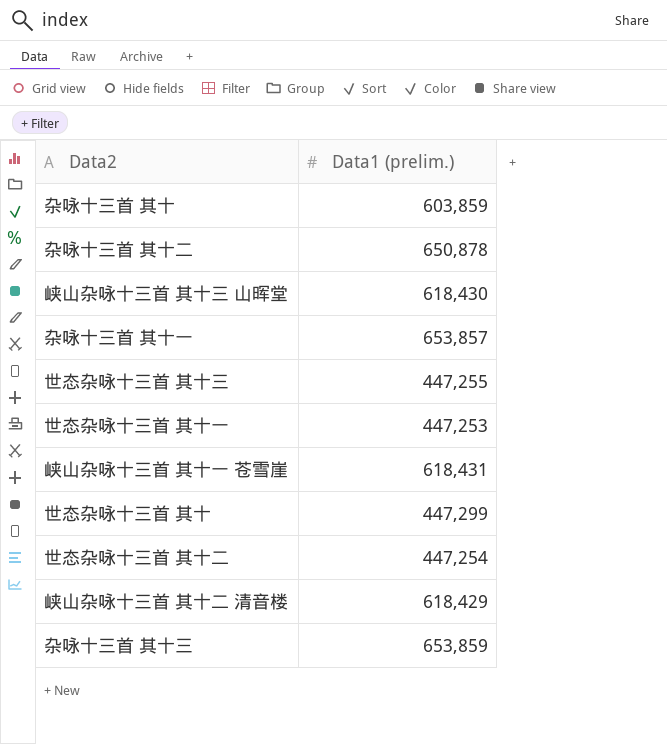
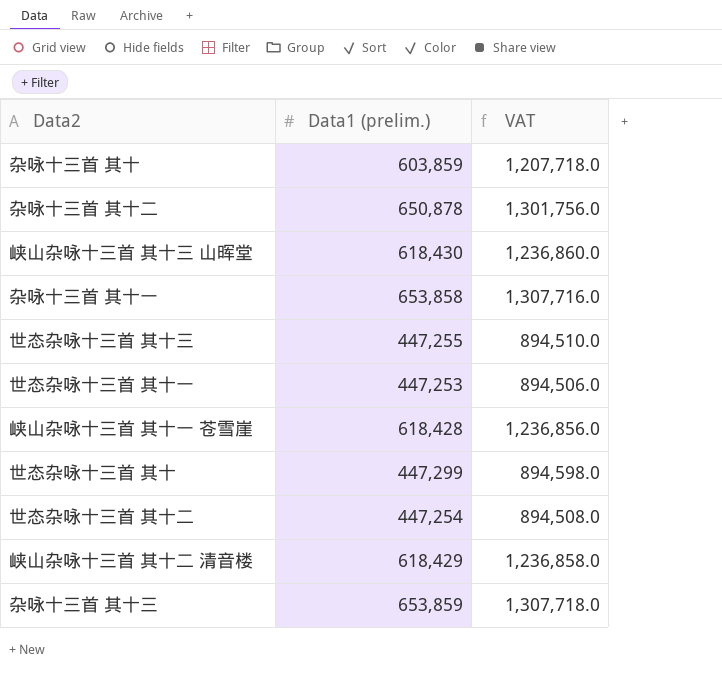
column VAT | formula: none -> [Data1 (prelim.)] * 2
杂咏十三首 其十一 | Data1 (prelim.): 653,857 -> 653,858
峡山杂咏十三首 其十一 苍雪崖 | Data1 (prelim.): 618,431 -> 618,428

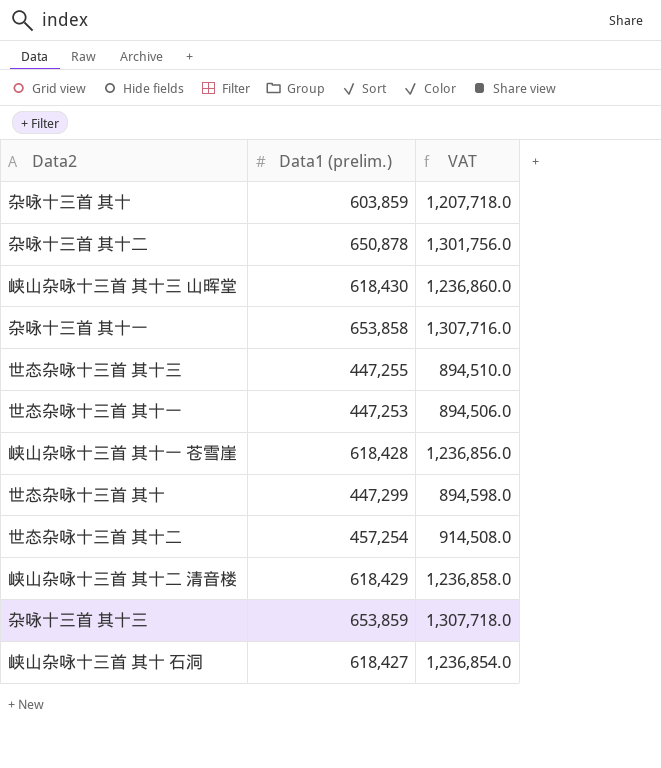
世态杂咏十三首 其十二 | Data1 (prelim.): 447,254 -> 457,254
世态杂咏十三首 其十二 | VAT: 894,508.0 -> 914,508.0
row 峡山杂咏十三首 其十 石洞: none -> 618,427 | 1,236,854.0

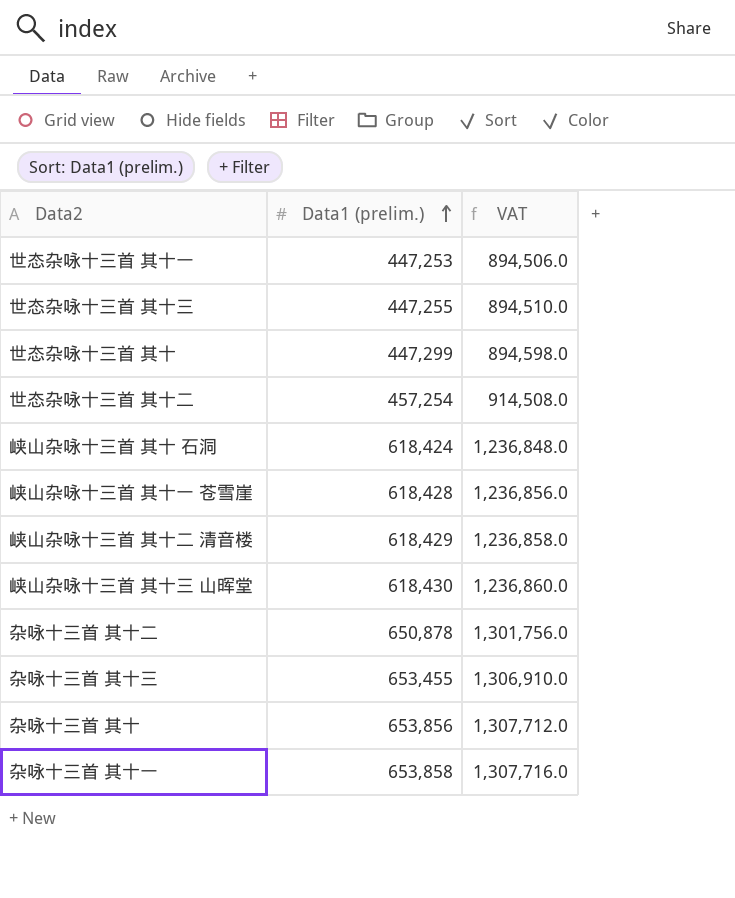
row order: none -> Data1 (prelim.) ascending
峡山杂咏十三首 其十 石洞 | Data1 (prelim.): 618,427 -> 618,424
峡山杂咏十三首 其十 石洞 | VAT: 1,236,854.0 -> 1,236,848.0
杂咏十三首 其十三 | Data1 (prelim.): 653,859 -> 653,455
杂咏十三首 其十三 | VAT: 1,307,718.0 -> 1,306,910.0
杂咏十三首 其十 | Data1 (prelim.): 603,859 -> 653,856
杂咏十三首 其十 | VAT: 1,207,718.0 -> 1,307,712.0

